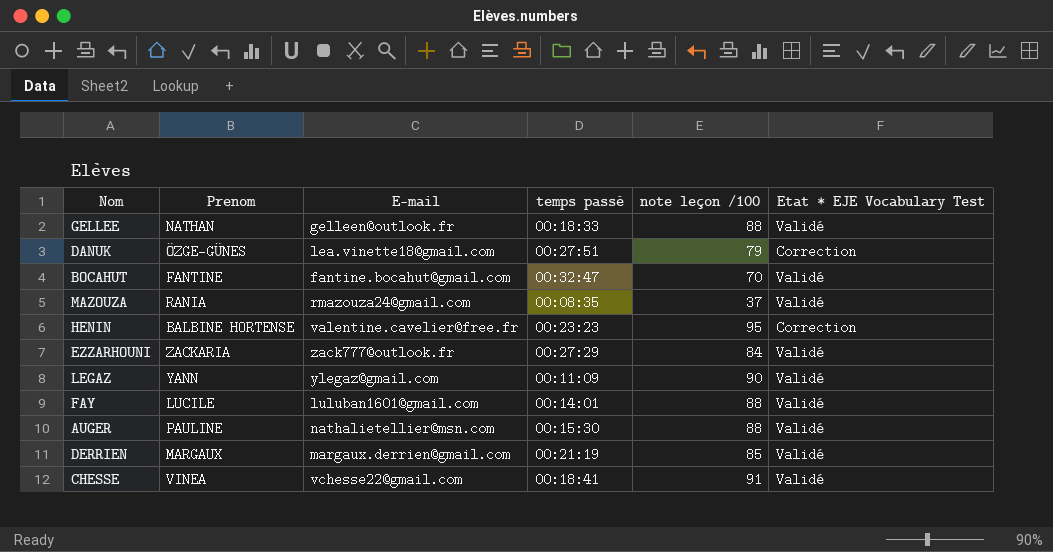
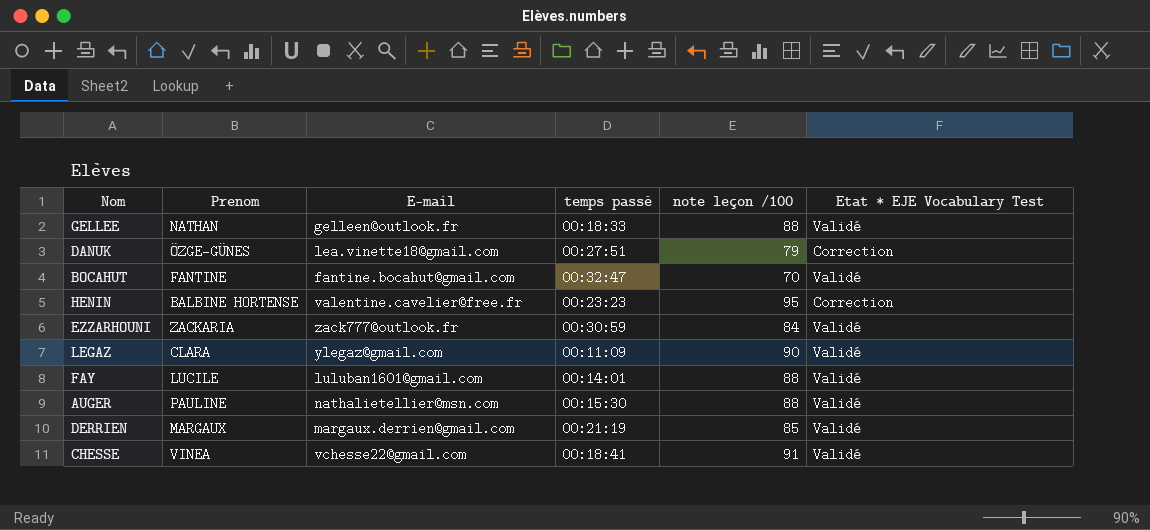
row MAZOUZA: RANIA | rmazouza24@gmail.com | 00:08:35 | 37 | Validé -> none
EZZARHOUNI | temps passé: 00:27:29 -> 00:30:59
LEGAZ | Prenom: YANN -> CLARA

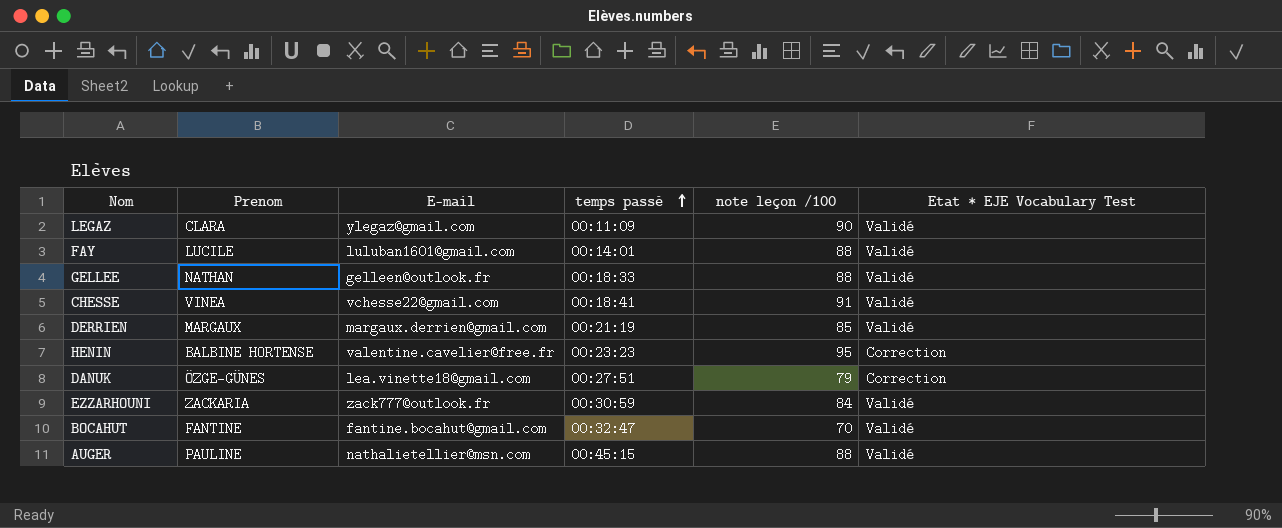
row order: none -> temps passé ascending
AUGER | temps passé: 00:15:30 -> 00:45:15

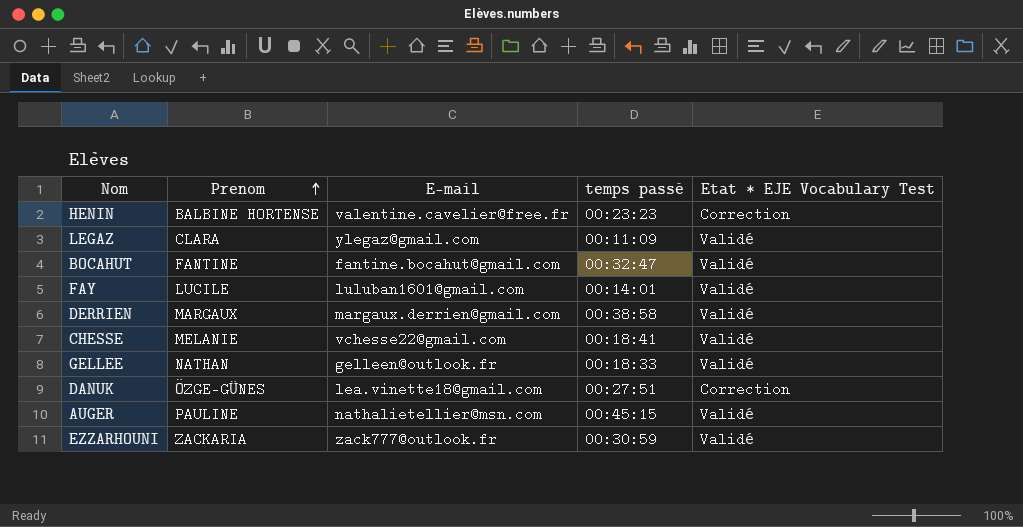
row order: temps passé ascending -> Prenom ascending
column note leçon /100 | position: 5 -> none
DERRIEN | temps passé: 00:21:19 -> 00:38:58
CHESSE | Prenom: VINEA -> MELANIE

